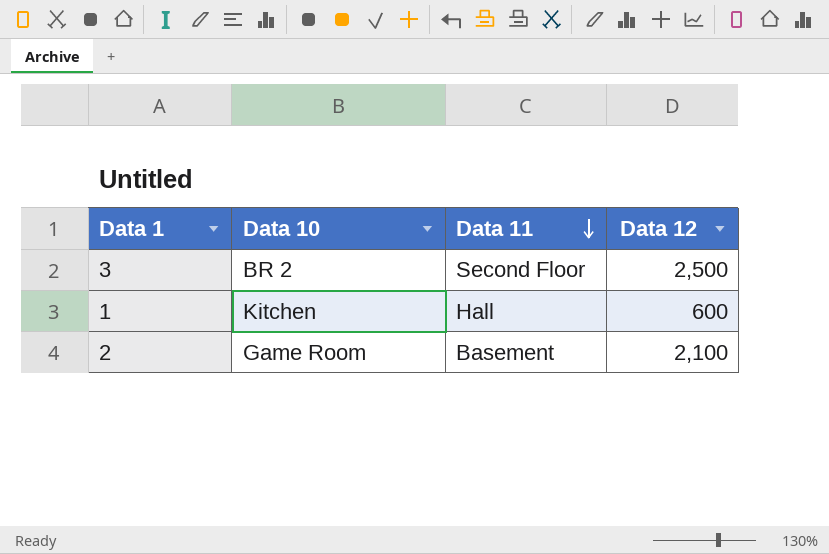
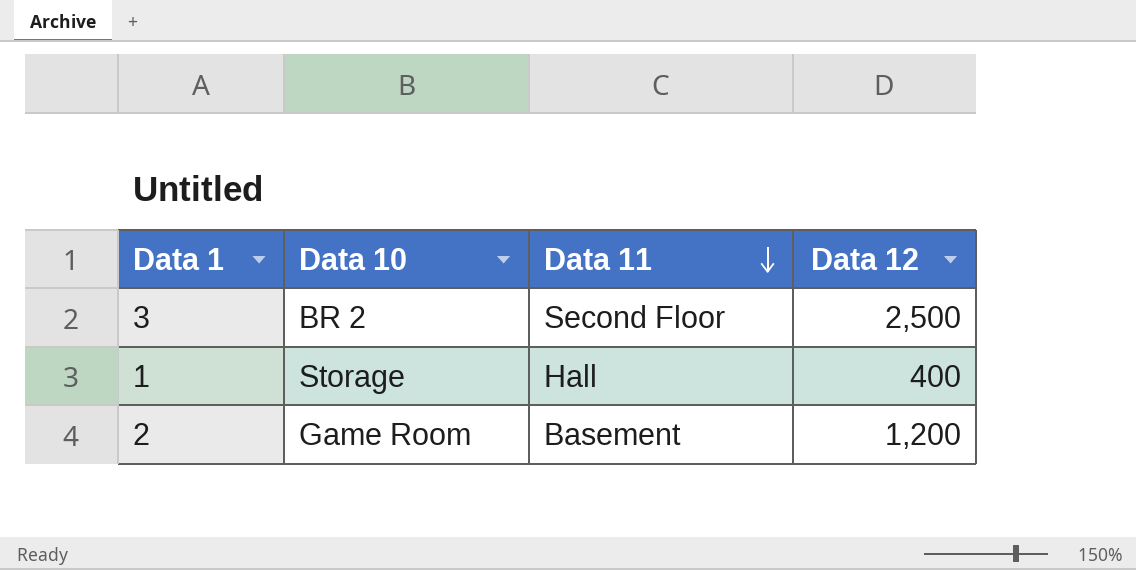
1 | Data 10: Kitchen -> Storage
1 | Data 12: 600 -> 400
2 | Data 12: 2,100 -> 1,200

